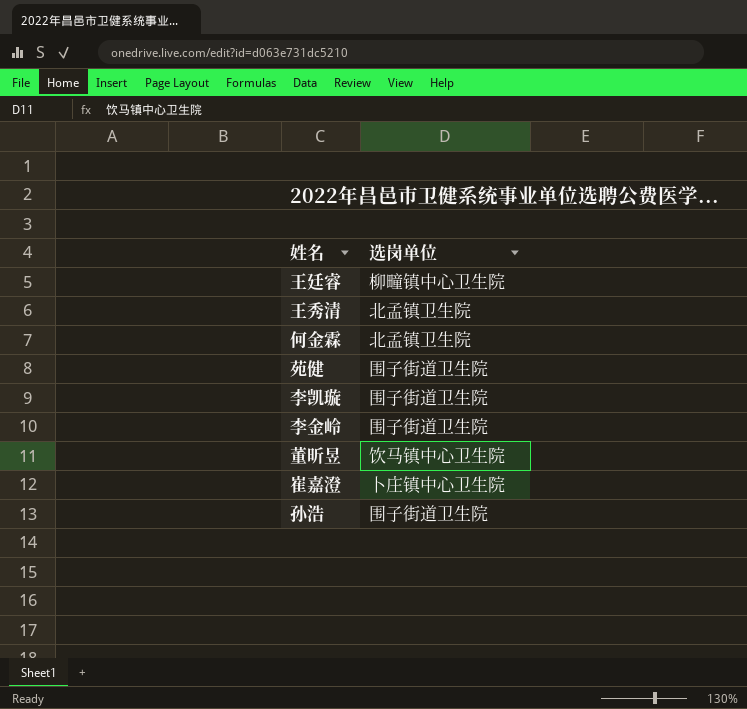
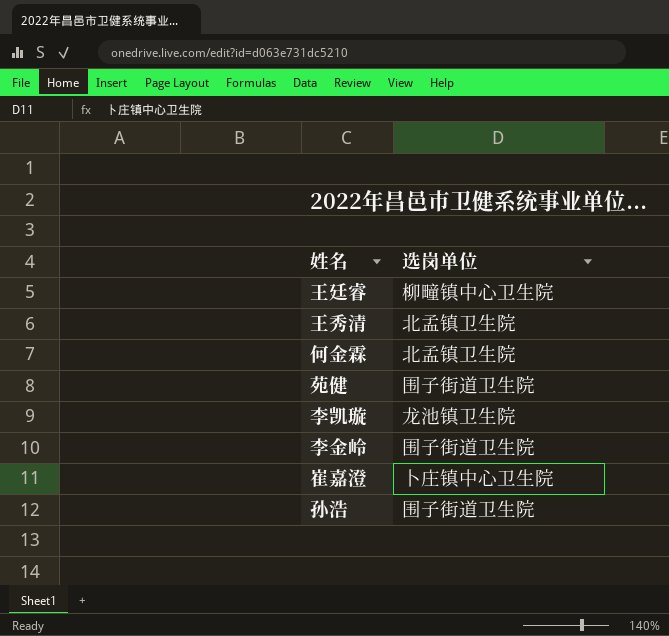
row 董昕昱: 饮马镇中心卫生院 -> none
李凯璇 | 选岗单位: 围子街道卫生院 -> 龙池镇卫生院

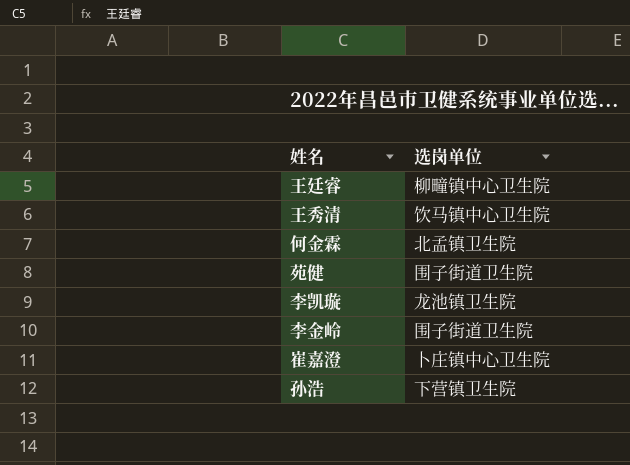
王秀清 | 选岗单位: 北孟镇卫生院 -> 饮马镇中心卫生院
孙浩 | 选岗单位: 围子街道卫生院 -> 下营镇卫生院

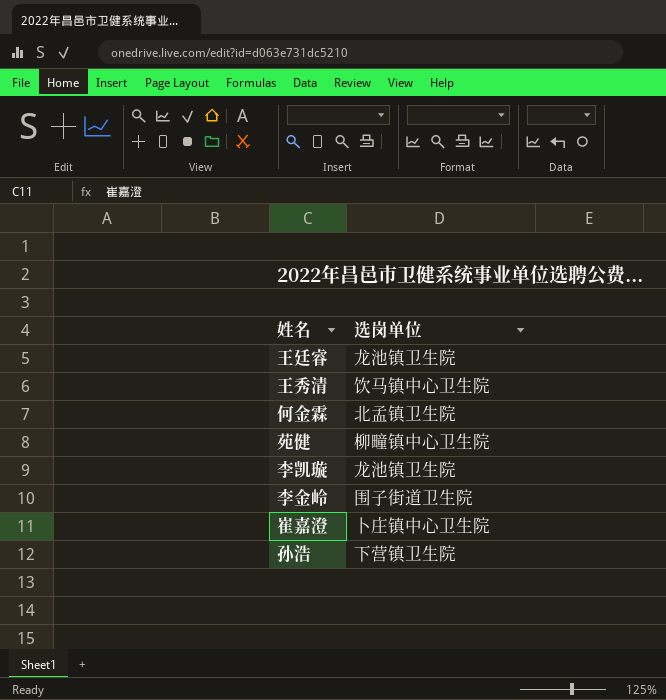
王廷睿 | 选岗单位: 柳疃镇中心卫生院 -> 龙池镇卫生院
苑健 | 选岗单位: 围子街道卫生院 -> 柳疃镇中心卫生院

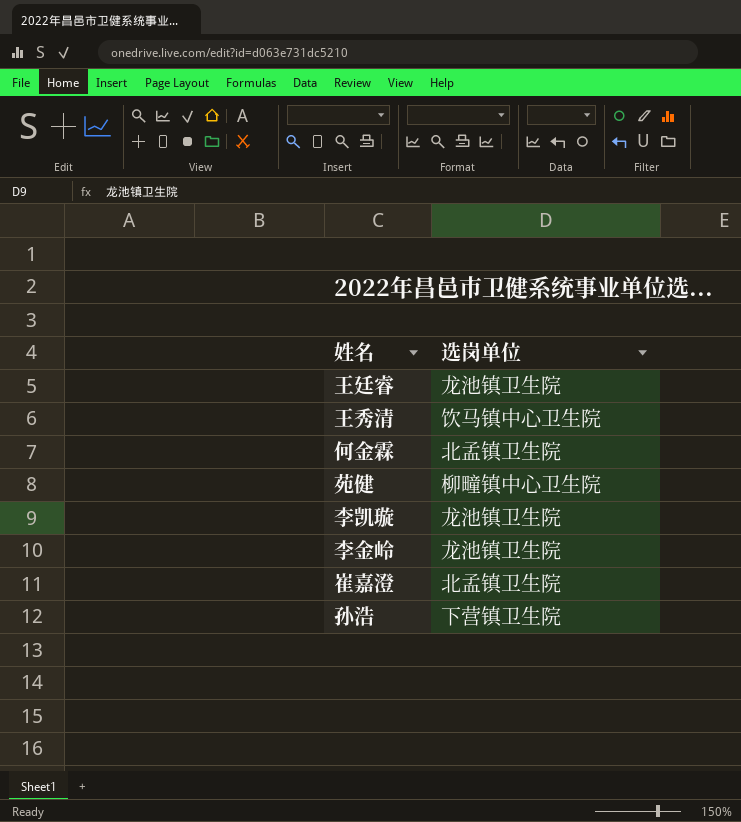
李金岭 | 选岗单位: 围子街道卫生院 -> 龙池镇卫生院
崔嘉澄 | 选岗单位: 卜庄镇中心卫生院 -> 北孟镇卫生院

